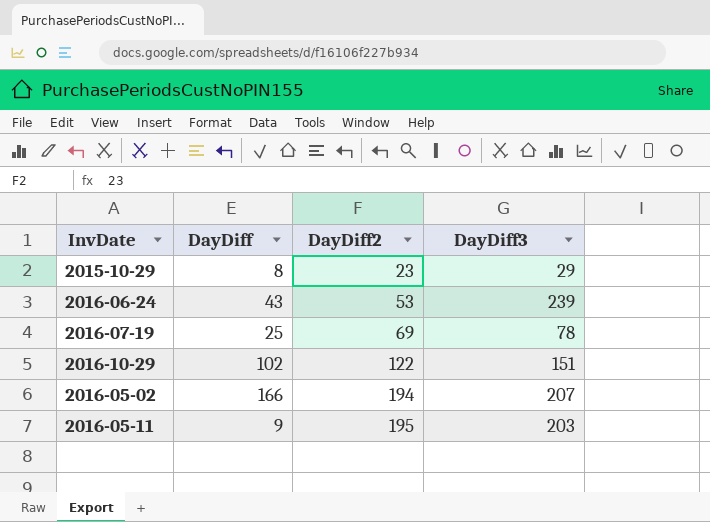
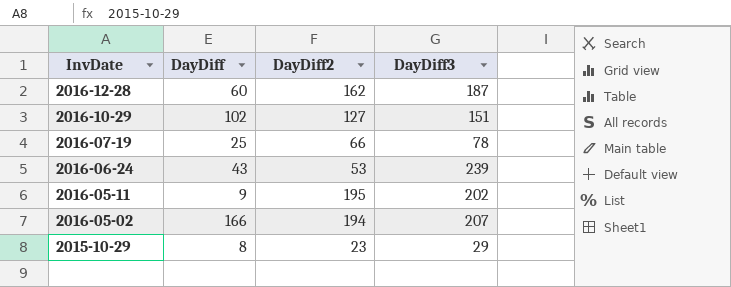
row order: DayDiff2 ascending -> InvDate descending
row 2016-12-28: none -> 60 | 162 | 187
2016-10-29 | DayDiff2: 122 -> 127
2016-07-19 | DayDiff2: 69 -> 66
2016-05-11 | DayDiff3: 203 -> 202

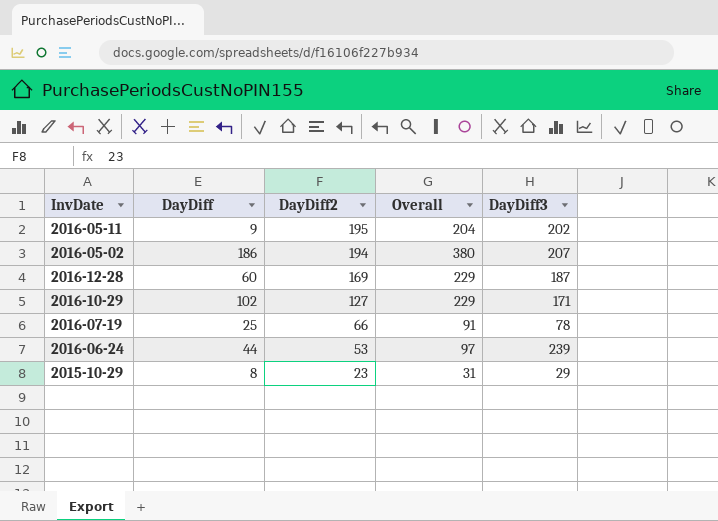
row order: InvDate descending -> DayDiff2 descending
column Overall | formula: none -> [DayDiff] + [DayDiff2]
2016-05-02 | DayDiff: 166 -> 186
2016-12-28 | DayDiff2: 162 -> 169
2016-10-29 | DayDiff3: 151 -> 171
2016-06-24 | DayDiff: 43 -> 44

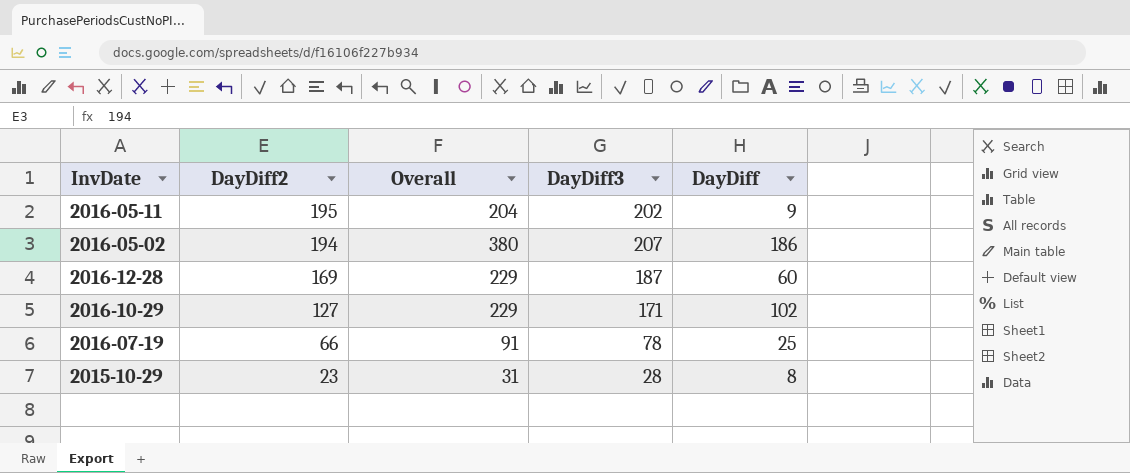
column DayDiff | position: 2 -> 5
row 2016-06-24: 44 | 53 | 97 | 239 -> none
2015-10-29 | DayDiff3: 29 -> 28

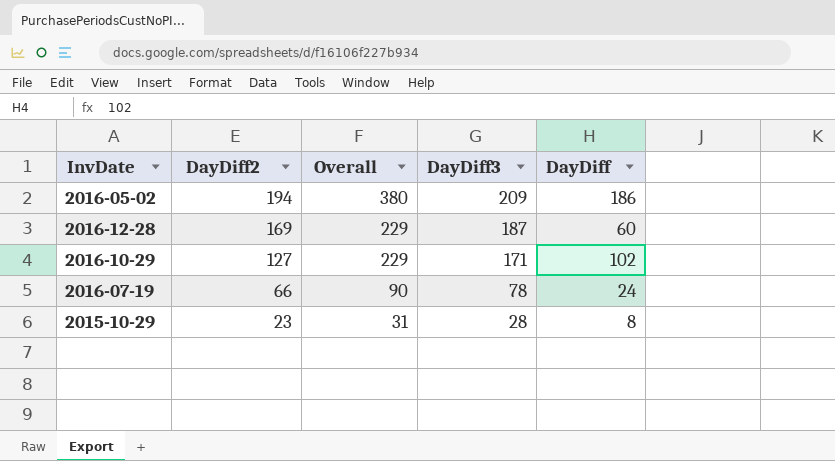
row 2016-05-11: 195 | 204 | 202 | 9 -> none
2016-05-02 | DayDiff3: 207 -> 209
2016-07-19 | Overall: 91 -> 90
2016-07-19 | DayDiff: 25 -> 24

